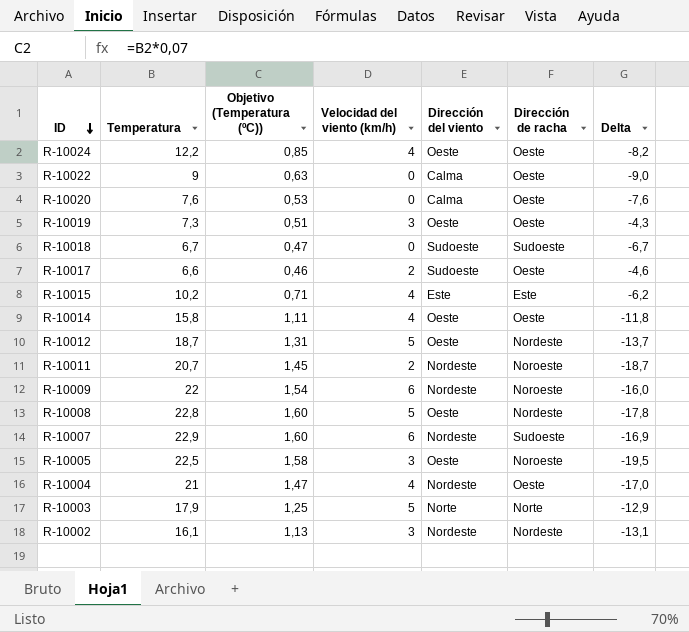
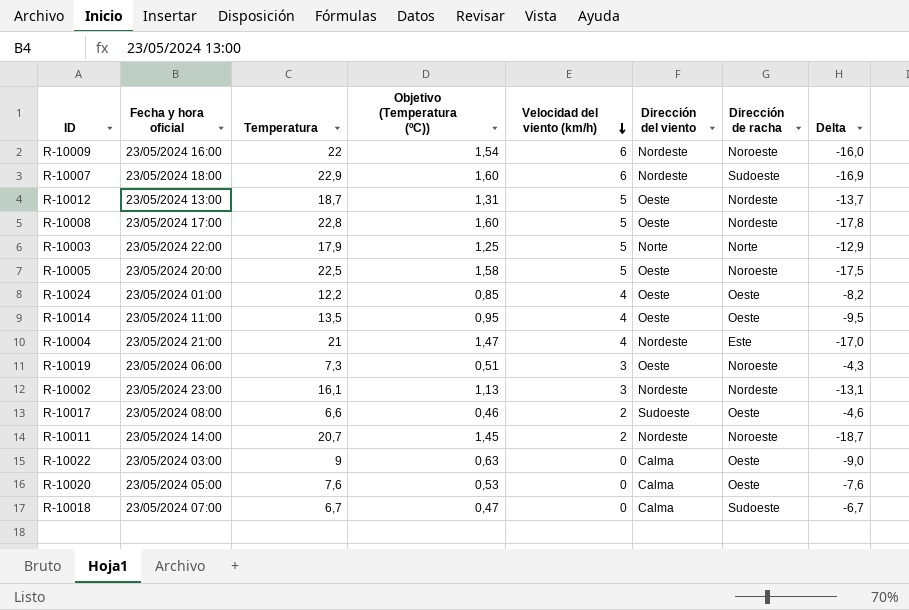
row order: ID descending -> Velocidad del viento (km/h) descending
column Fecha y hora oficial | position: none -> 2
row R-10015: 10,2 | 0,71 | 4 | Este | Este | -6,2 -> none
R-10005 | Velocidad del viento (km/h): 3 -> 5
R-10005 | Delta: -19,5 -> -17,5
R-10014 | Temperatura: 15,8 -> 13,5
R-10014 | Objetivo (Temperatura (ºC)): 1,11 -> 0,95
R-10014 | Delta: -11,8 -> -9,5
R-10004 | Dirección de racha: Oeste -> Este
R-10019 | Dirección de racha: Oeste -> Noroeste
R-10018 | Dirección del viento: Sudoeste -> Calma

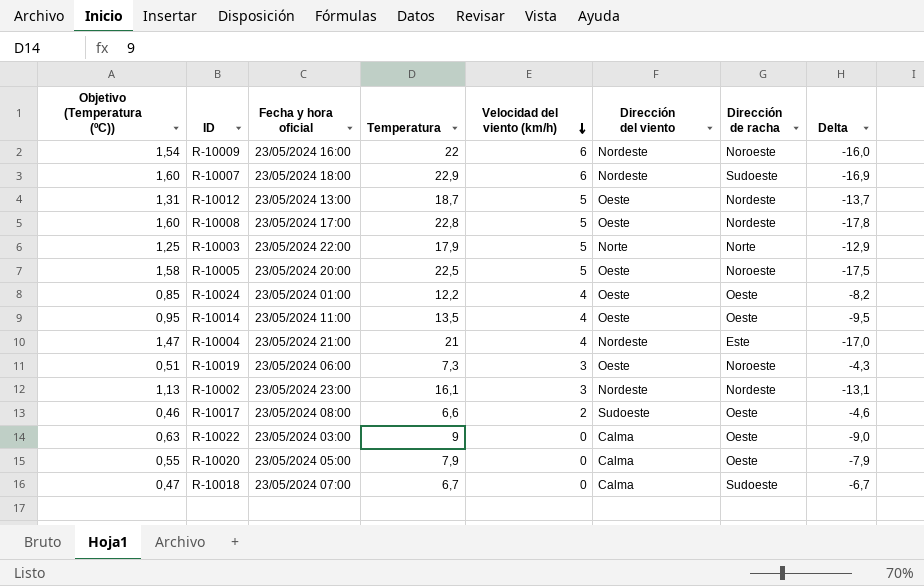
column Objetivo (Temperatura (ºC)) | position: 4 -> 1
row R-10011: 23/05/2024 14:00 | 20,7 | 1,45 | 2 | Nordeste | Noroeste | -18,7 -> none
R-10020 | Objetivo (Temperatura (ºC)): 0,53 -> 0,55
R-10020 | Temperatura: 7,6 -> 7,9
R-10020 | Delta: -7,6 -> -7,9

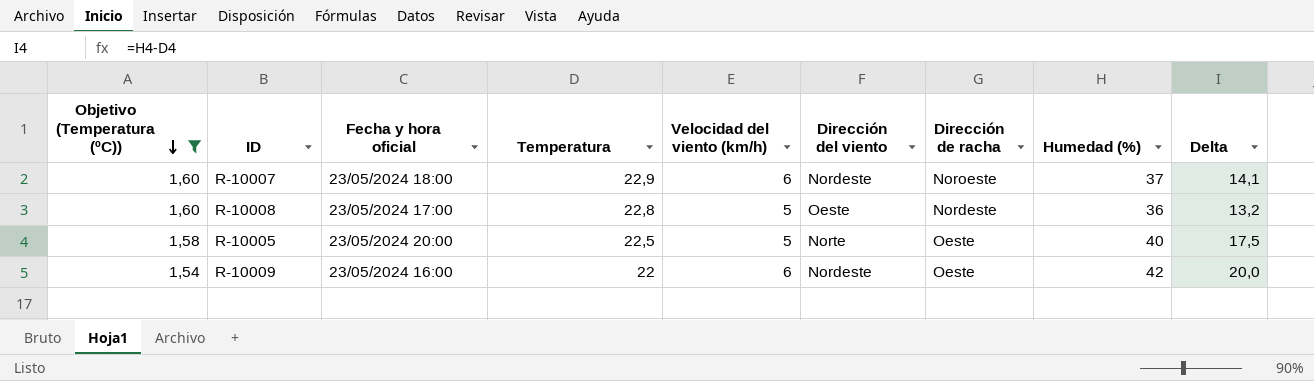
filter: none -> Objetivo (Temperatura (ºC)) >= 1,54
row order: Velocidad del viento (km/h) descending -> Objetivo (Temperatura (ºC)) descending
column Humedad (%) | position: none -> 8
column Delta | formula: [Velocidad del viento (km/h)] - [Temperatura] -> [Humedad (%)] - [Temperatura]
R-10007 | Dirección de racha: Sudoeste -> Noroeste
R-10005 | Dirección del viento: Oeste -> Norte
R-10005 | Dirección de racha: Noroeste -> Oeste
R-10009 | Dirección de racha: Noroeste -> Oeste

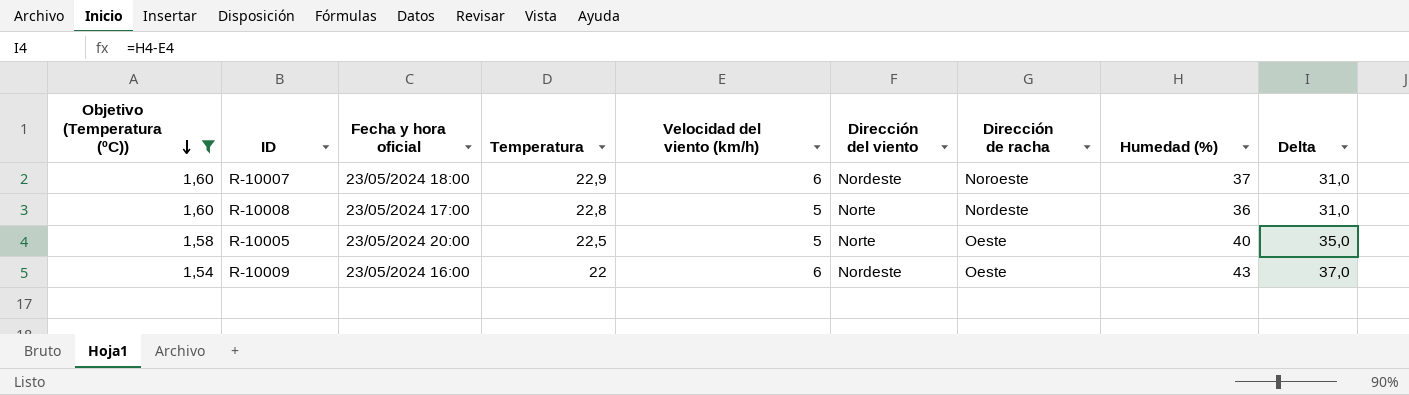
column Delta | formula: [Humedad (%)] - [Temperatura] -> [Humedad (%)] - [Velocidad del viento (km/h)]
R-10008 | Dirección del viento: Oeste -> Norte
R-10009 | Humedad (%): 42 -> 43

